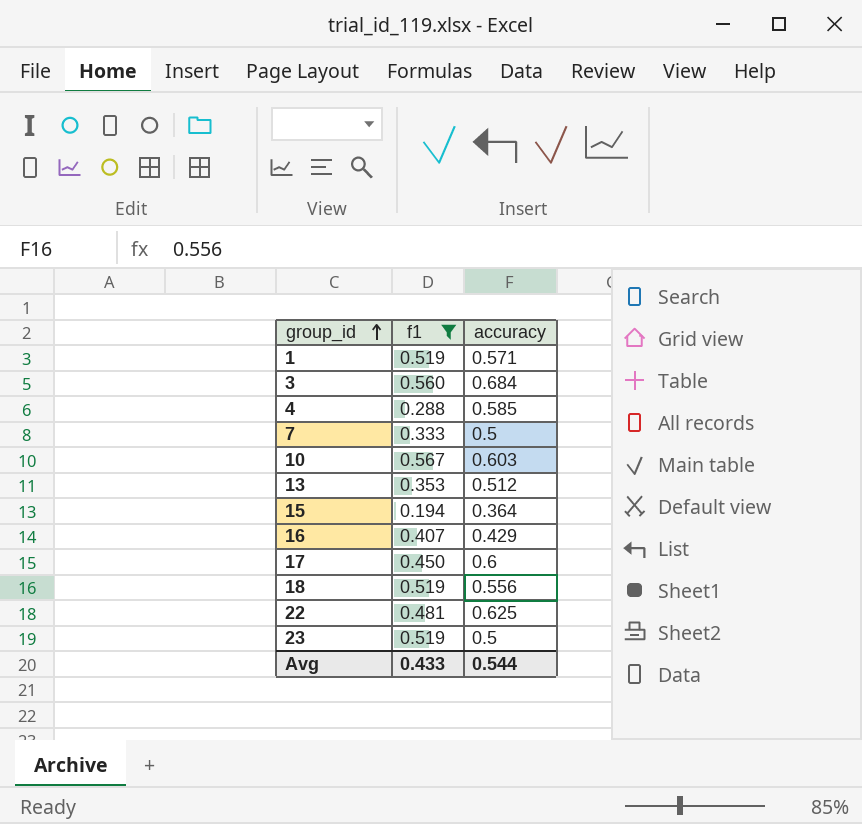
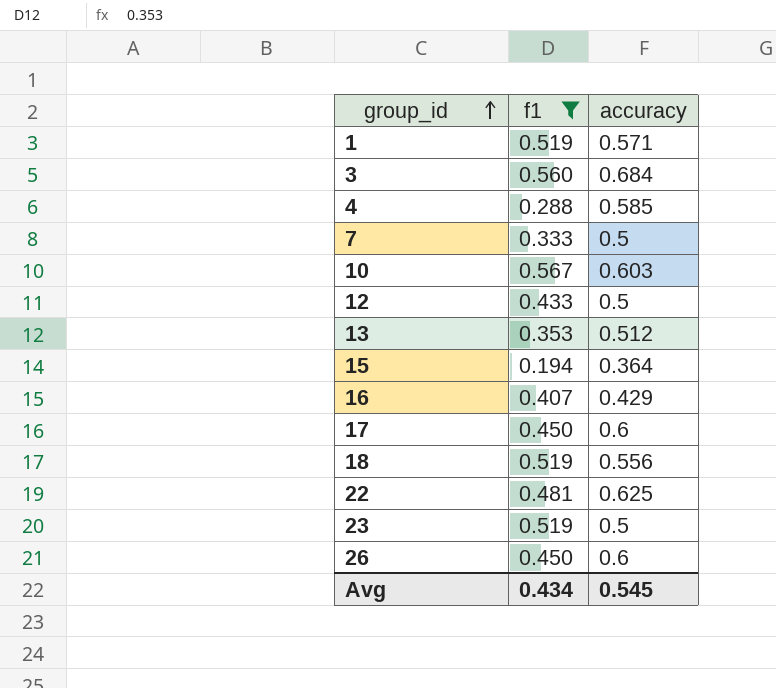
row 12: none -> 0.433 | 0.5
row 26: none -> 0.450 | 0.6
Avg | f1: 0.433 -> 0.434
Avg | accuracy: 0.544 -> 0.545

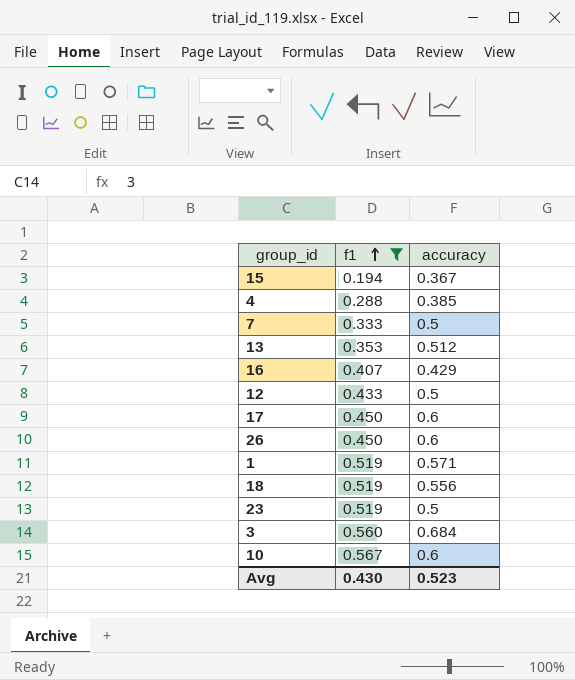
row order: group_id ascending -> f1 ascending
row 22: 0.481 | 0.625 -> none
15 | accuracy: 0.364 -> 0.367
4 | accuracy: 0.585 -> 0.385
10 | accuracy: 0.603 -> 0.6
Avg | f1: 0.434 -> 0.430
Avg | accuracy: 0.545 -> 0.523

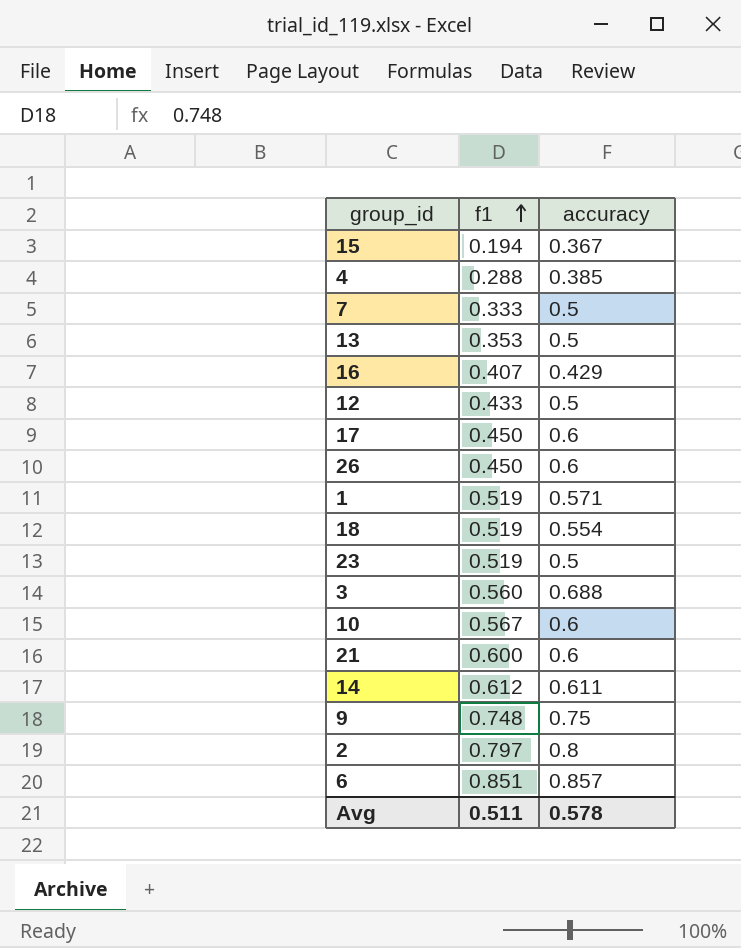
filter: f1 <= 0.567 -> none
13 | accuracy: 0.512 -> 0.5
18 | accuracy: 0.556 -> 0.554
3 | accuracy: 0.684 -> 0.688
Avg | f1: 0.430 -> 0.511
Avg | accuracy: 0.523 -> 0.578

